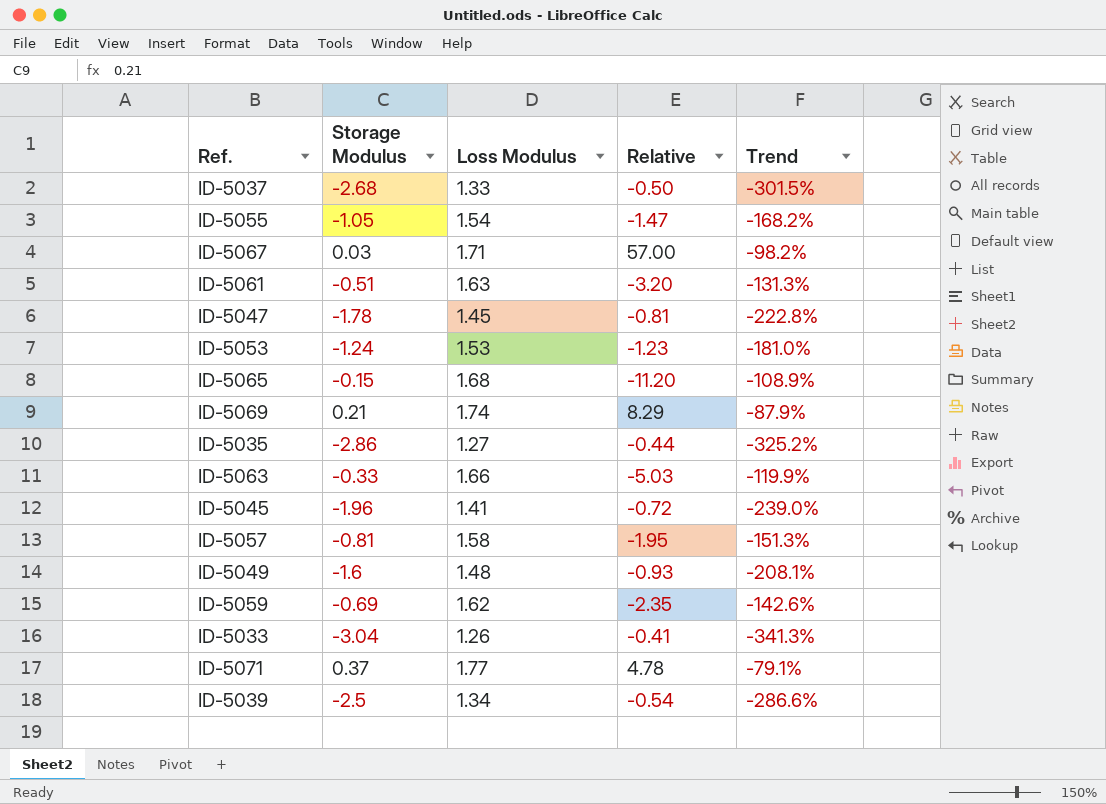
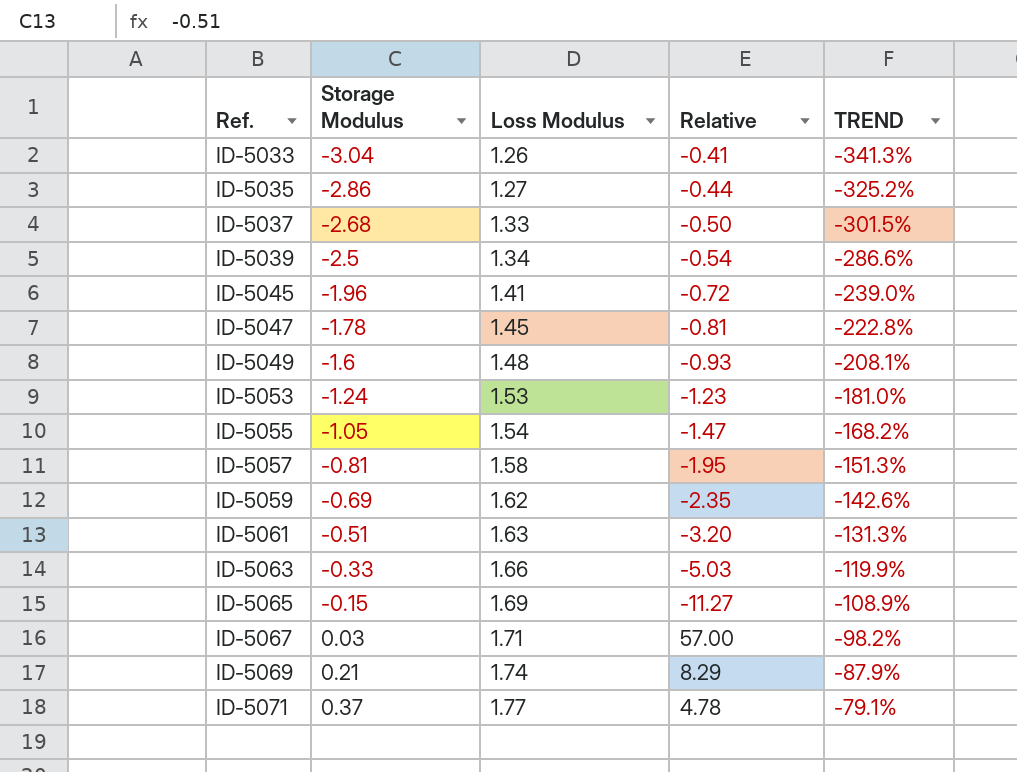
row order: none -> Ref. ascending
column name: Trend -> TREND
ID-5065 | Loss Modulus: 1.68 -> 1.69
ID-5065 | Relative: -11.20 -> -11.27

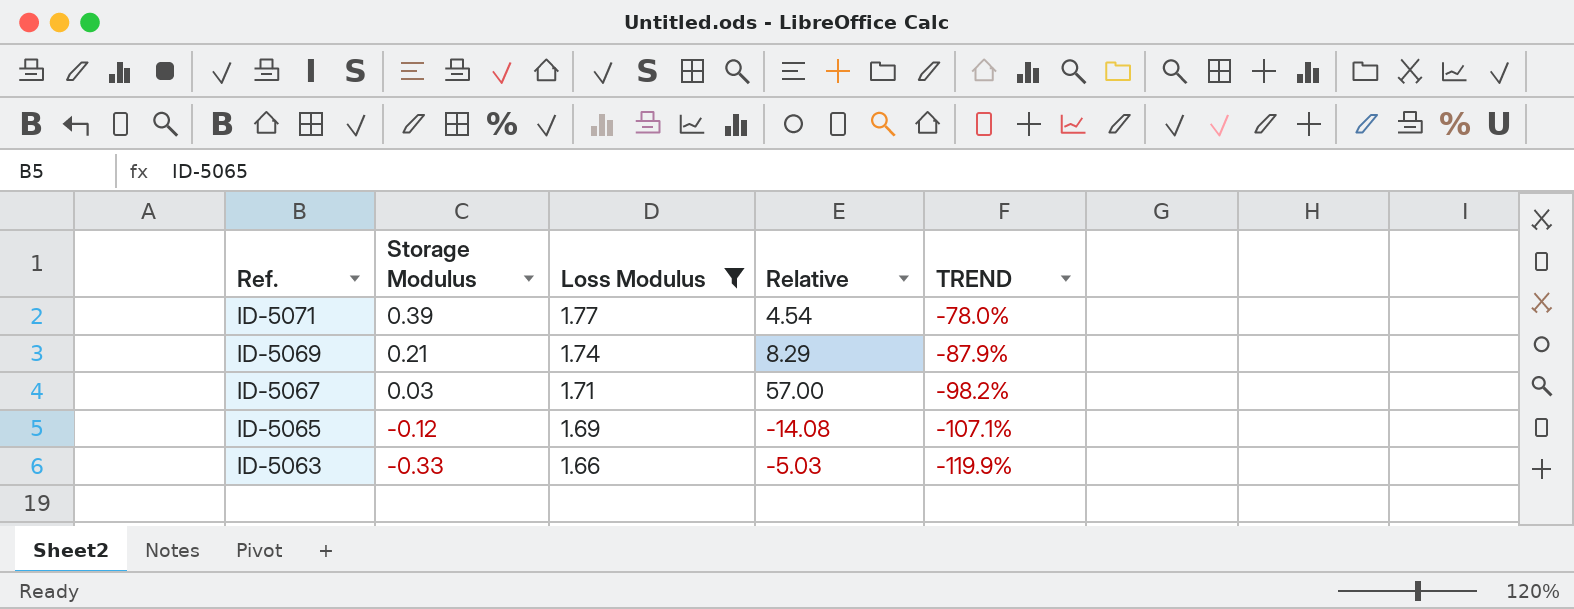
filter: none -> Loss Modulus >= 1.66
row order: Ref. ascending -> Ref. descending
ID-5071 | Storage Modulus: 0.37 -> 0.39
ID-5071 | Relative: 4.78 -> 4.54
ID-5071 | TREND: -79.1% -> -78.0%
ID-5065 | Storage Modulus: -0.15 -> -0.12
ID-5065 | Relative: -11.27 -> -14.08
ID-5065 | TREND: -108.9% -> -107.1%

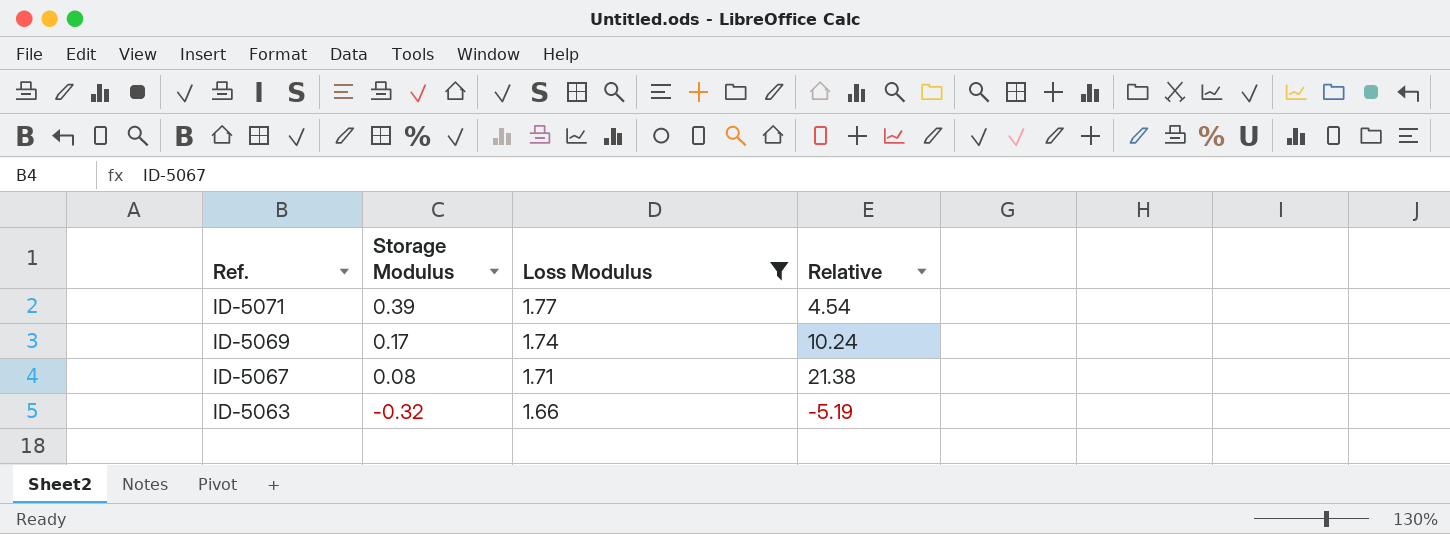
column TREND | formula: ([Storage Modulus] - [Loss Modulus]) / [Loss Modulus] -> none
row ID-5065: -0.12 | 1.69 | -14.08 | -107.1% -> none
ID-5069 | Storage Modulus: 0.21 -> 0.17
ID-5069 | Relative: 8.29 -> 10.24
ID-5067 | Storage Modulus: 0.03 -> 0.08
ID-5067 | Relative: 57.00 -> 21.38
ID-5063 | Storage Modulus: -0.33 -> -0.32
ID-5063 | Relative: -5.03 -> -5.19

